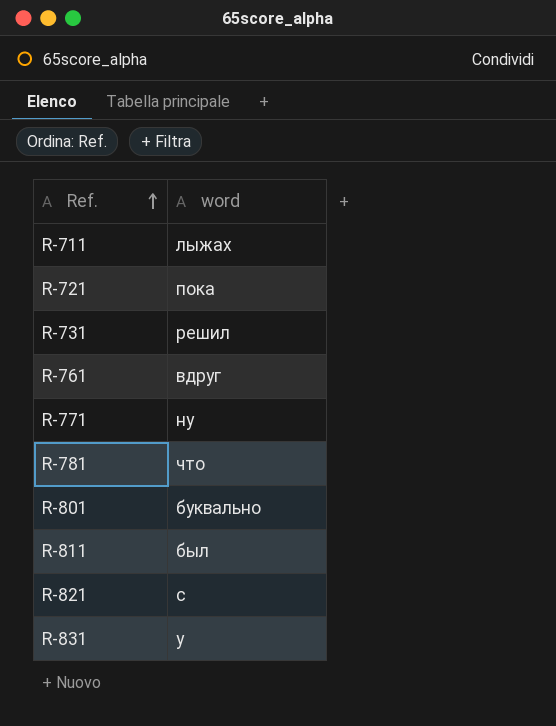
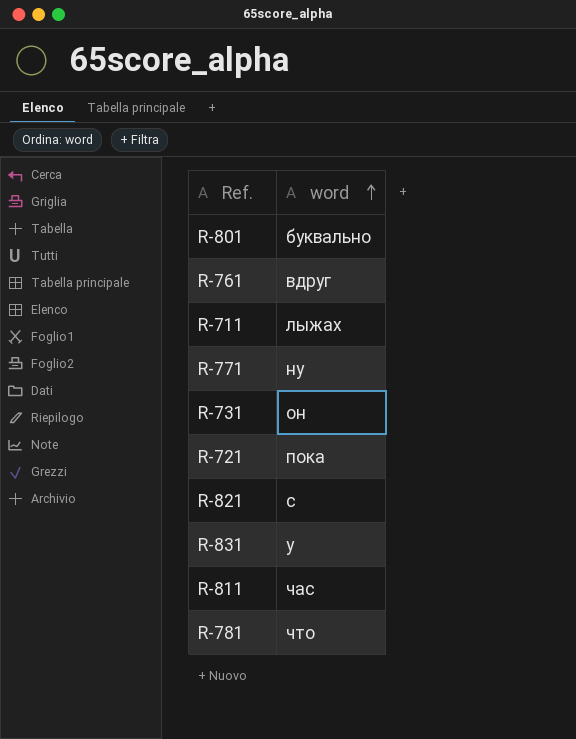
row order: Ref. ascending -> word ascending
R-731 | word: решил -> он
R-811 | word: был -> час

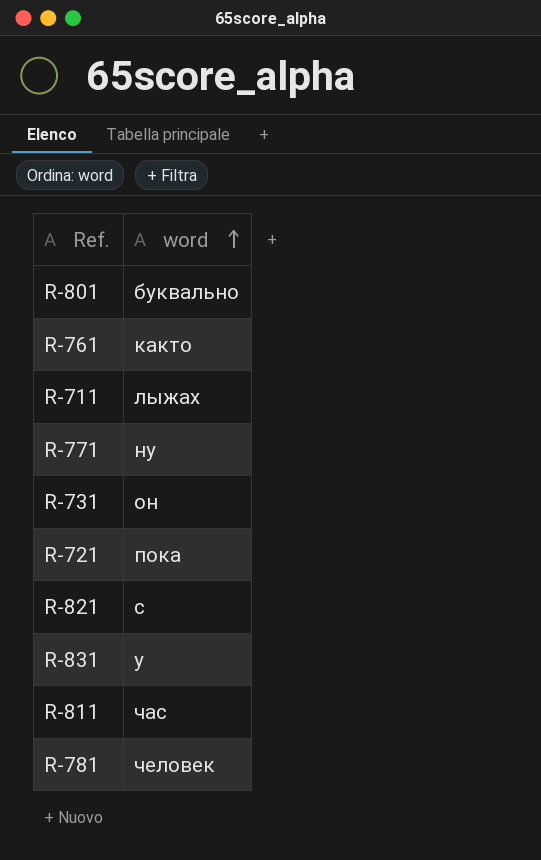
R-761 | word: вдруг -> както
R-781 | word: что -> человек

